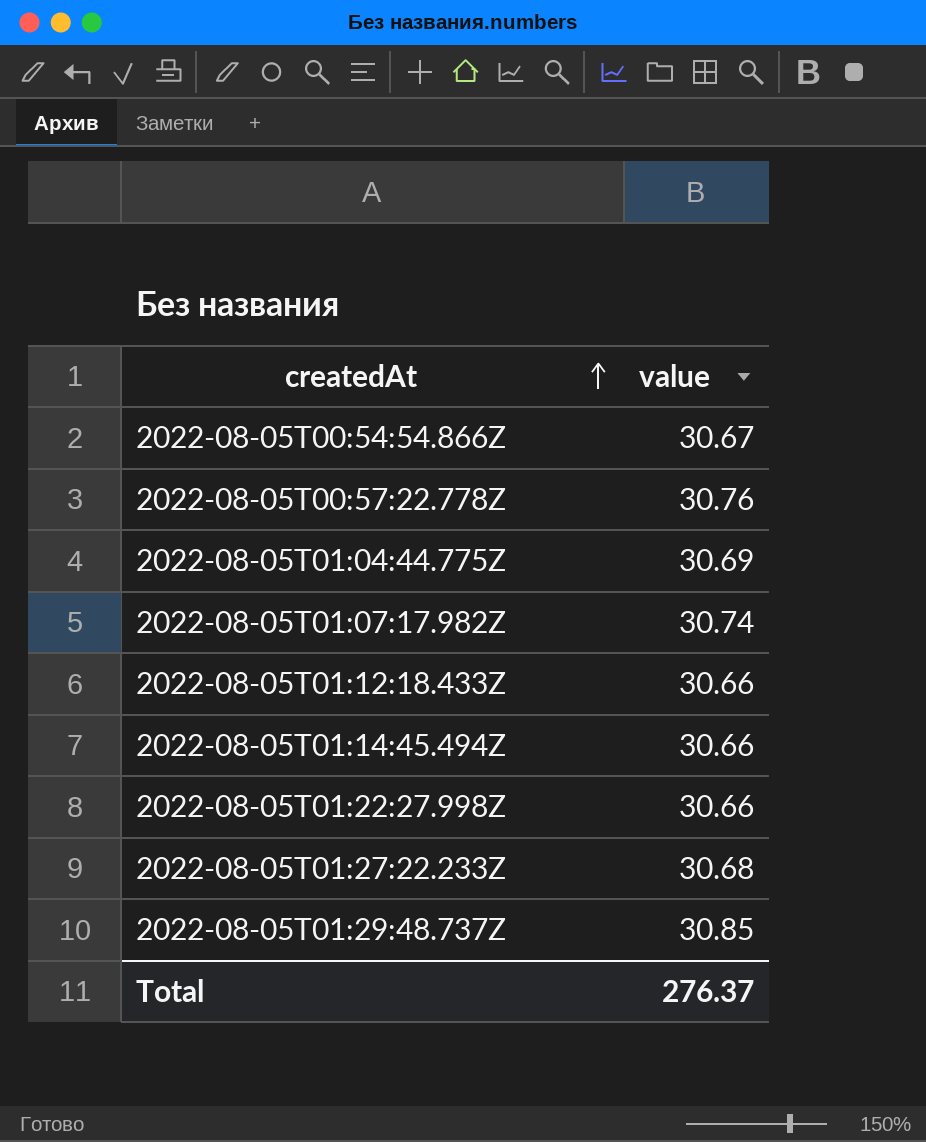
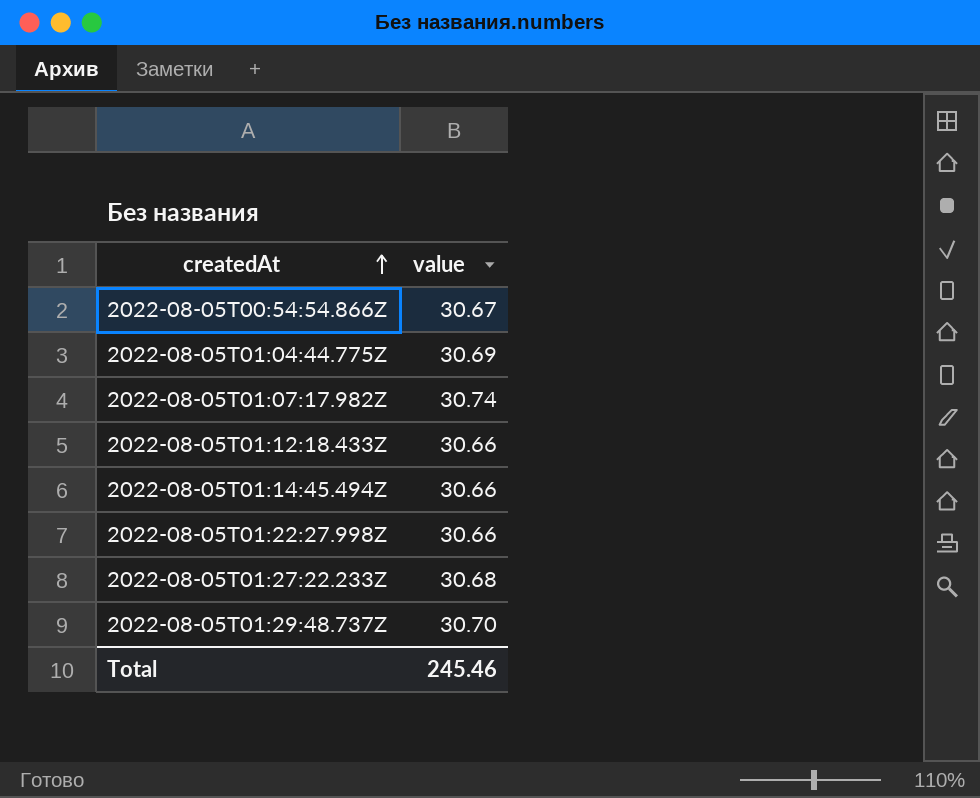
row 2022-08-05T00:57:22.778Z: 30.76 -> none
2022-08-05T01:29:48.737Z | value: 30.85 -> 30.70
Total | value: 276.37 -> 245.46

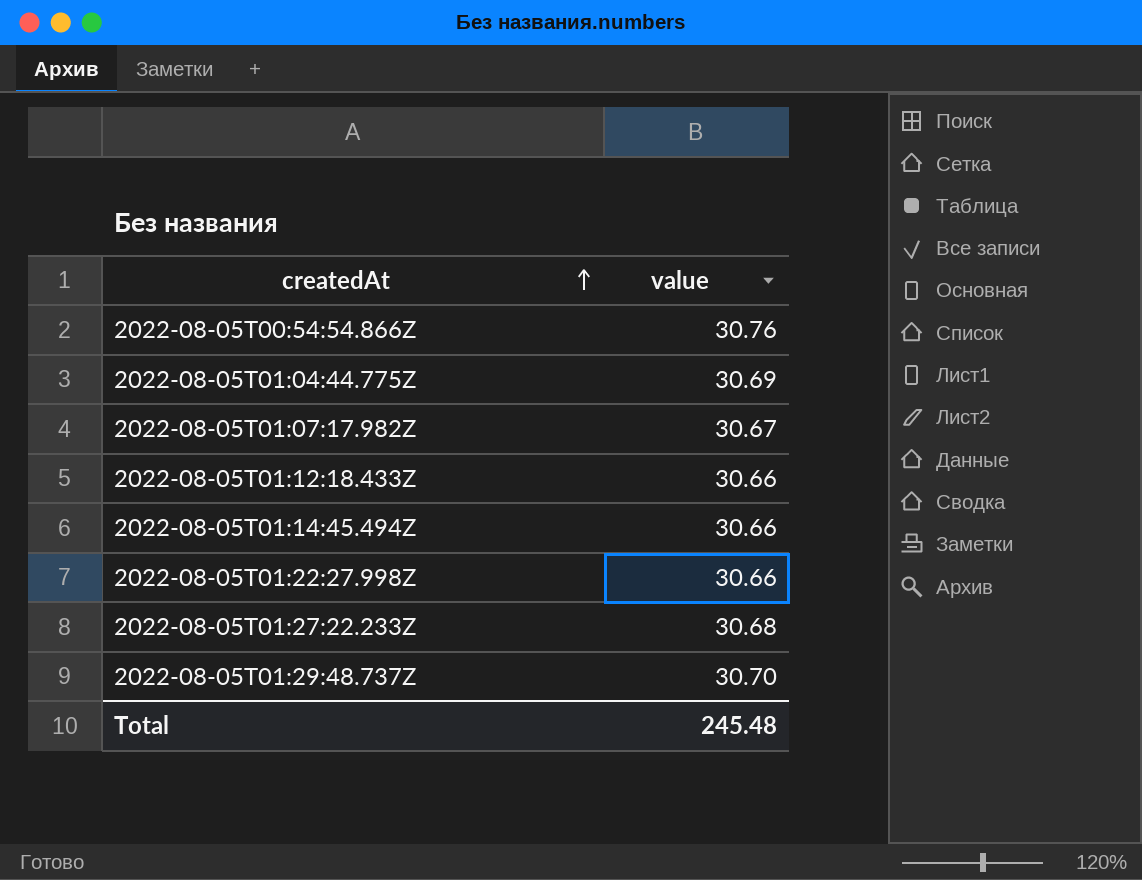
2022-08-05T00:54:54.866Z | value: 30.67 -> 30.76
2022-08-05T01:07:17.982Z | value: 30.74 -> 30.67
Total | value: 245.46 -> 245.48

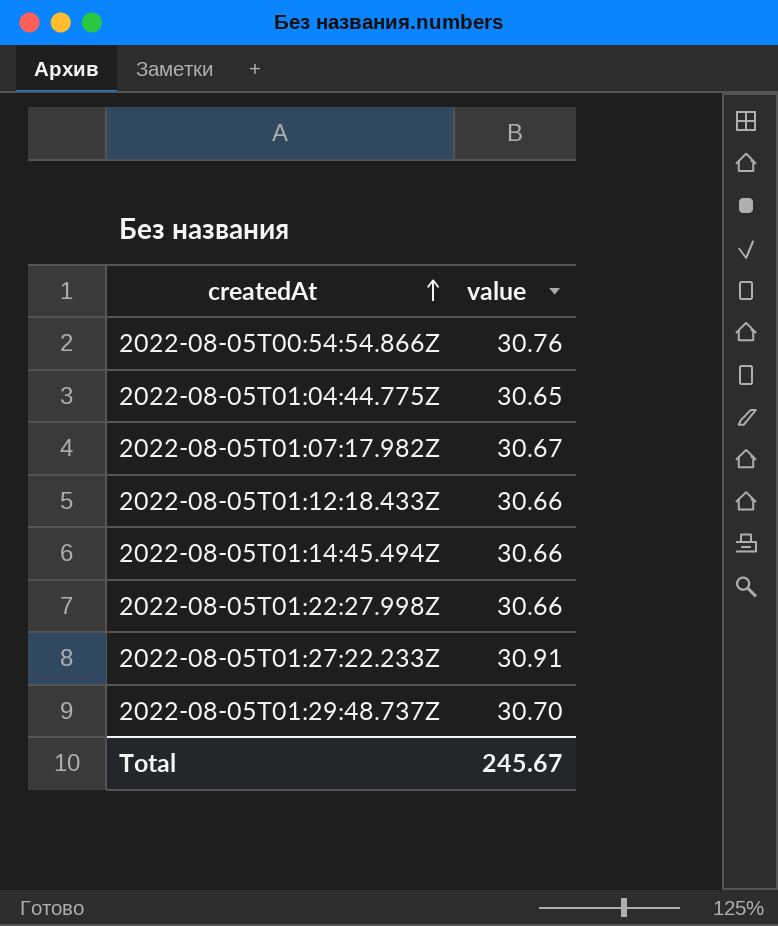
2022-08-05T01:04:44.775Z | value: 30.69 -> 30.65
2022-08-05T01:27:22.233Z | value: 30.68 -> 30.91
Total | value: 245.48 -> 245.67

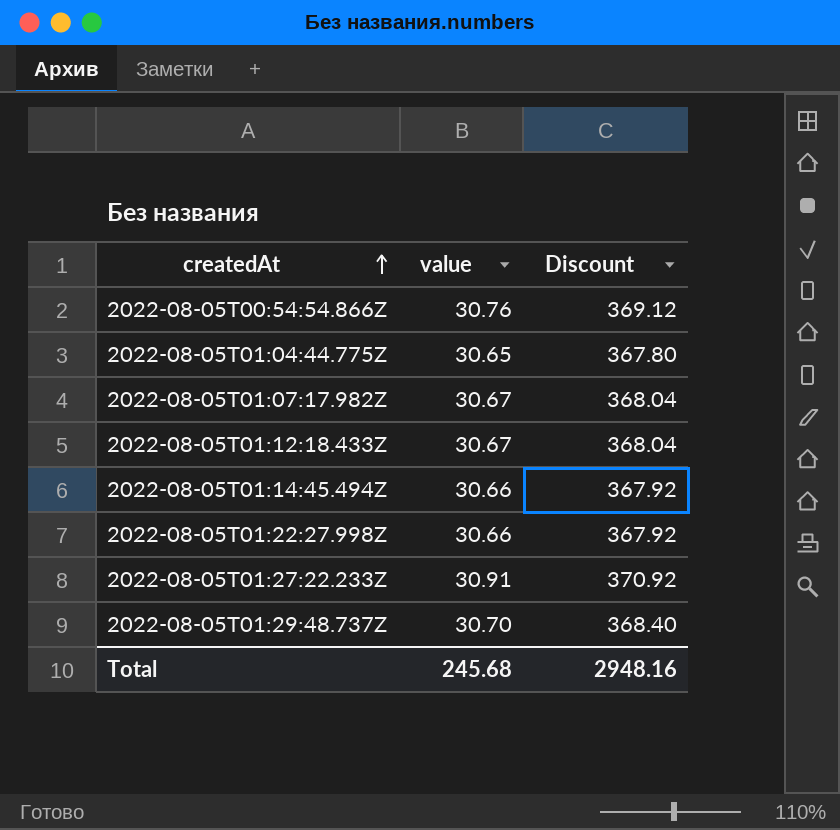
column Discount | formula: none -> [value] * 12
2022-08-05T01:12:18.433Z | value: 30.66 -> 30.67
Total | value: 245.67 -> 245.68

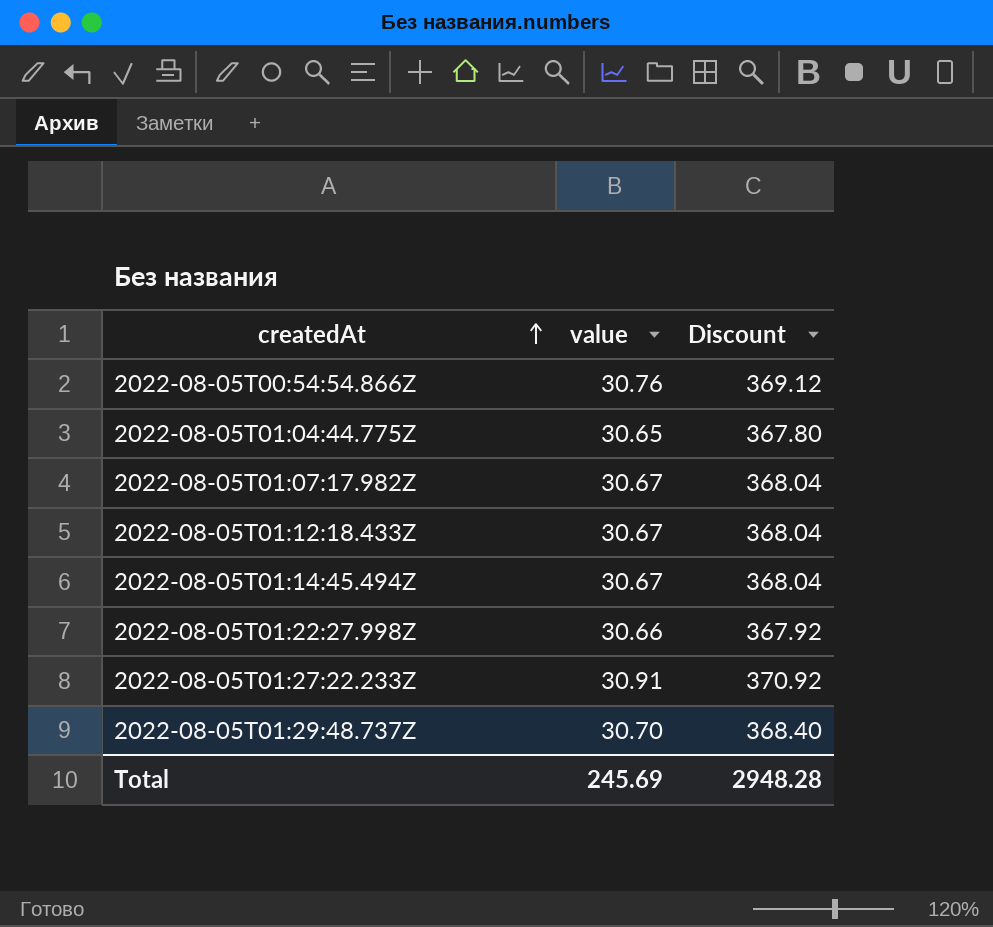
2022-08-05T01:14:45.494Z | value: 30.66 -> 30.67
2022-08-05T01:14:45.494Z | Discount: 367.92 -> 368.04
Total | value: 245.68 -> 245.69
Total | Discount: 2948.16 -> 2948.28

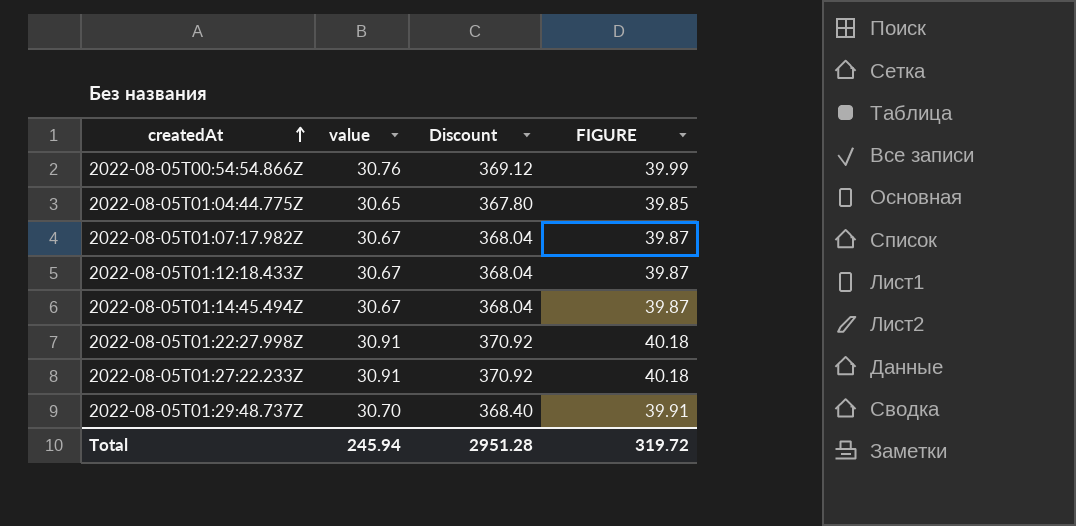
column FIGURE | formula: none -> [value] * 1.3
2022-08-05T01:22:27.998Z | value: 30.66 -> 30.91
2022-08-05T01:22:27.998Z | Discount: 367.92 -> 370.92
Total | value: 245.69 -> 245.94
Total | Discount: 2948.28 -> 2951.28

